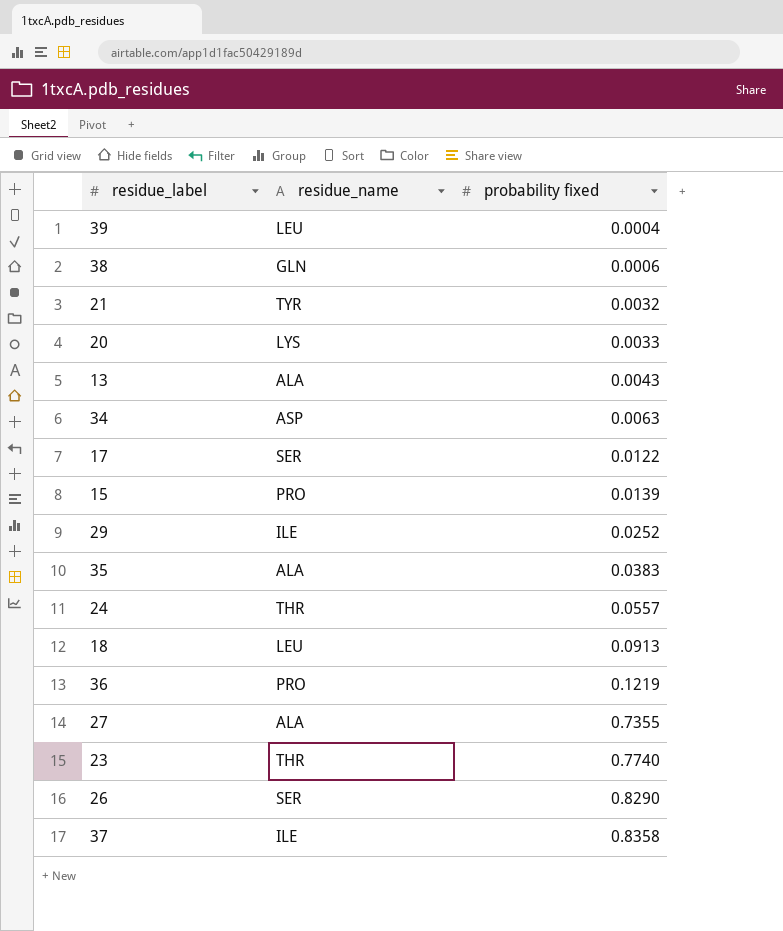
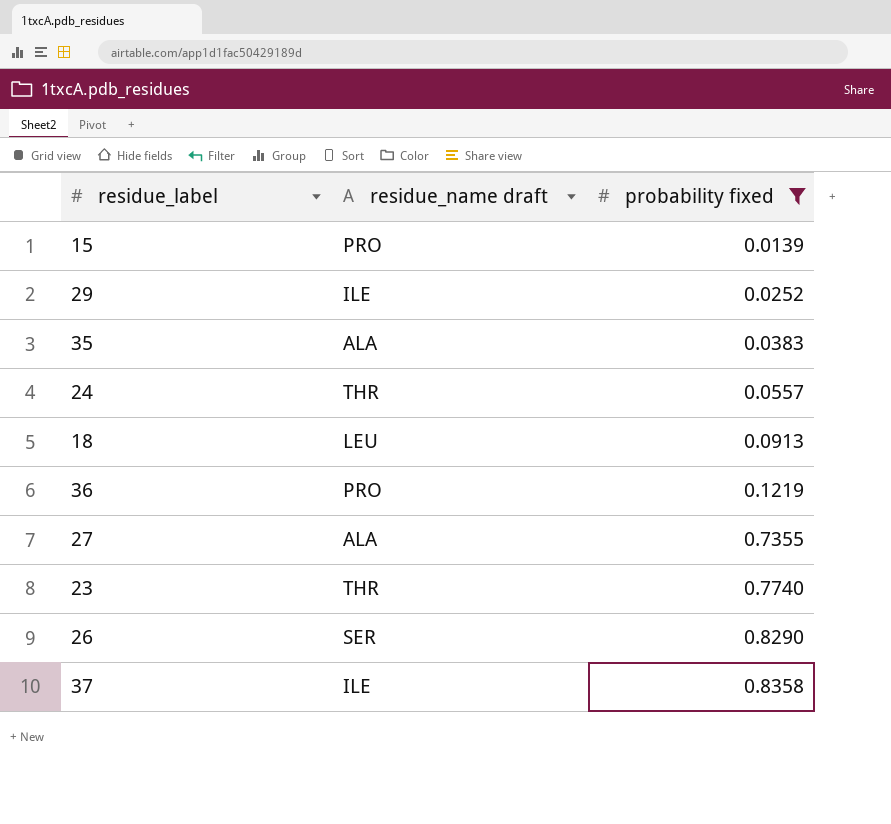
filter: none -> probability fixed >= 0.0139
column name: residue_name -> residue_name draft

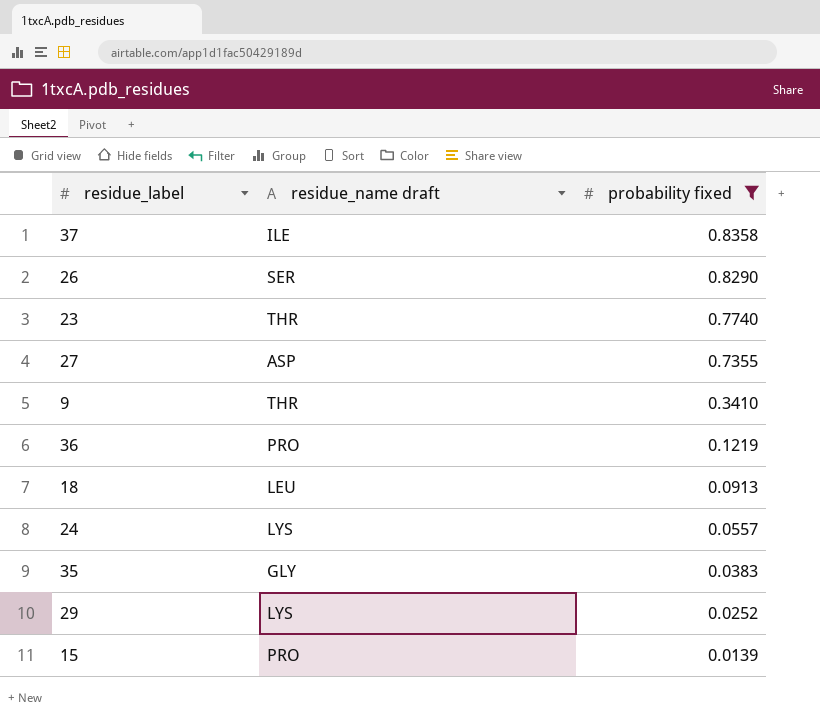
row order: probability fixed ascending -> probability fixed descending
27 | residue_name draft: ALA -> ASP
row 9: none -> THR | 0.3410
24 | residue_name draft: THR -> LYS
35 | residue_name draft: ALA -> GLY
29 | residue_name draft: ILE -> LYS

